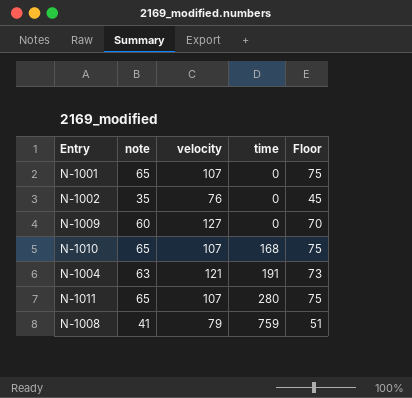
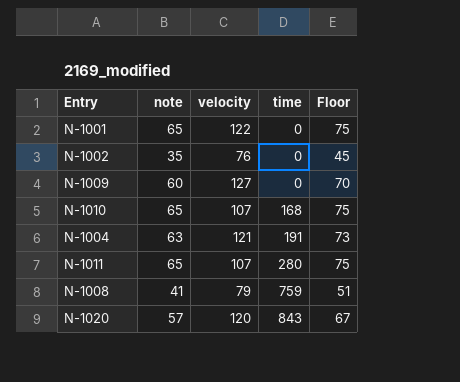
N-1001 | velocity: 107 -> 122
row N-1020: none -> 57 | 120 | 843 | 67

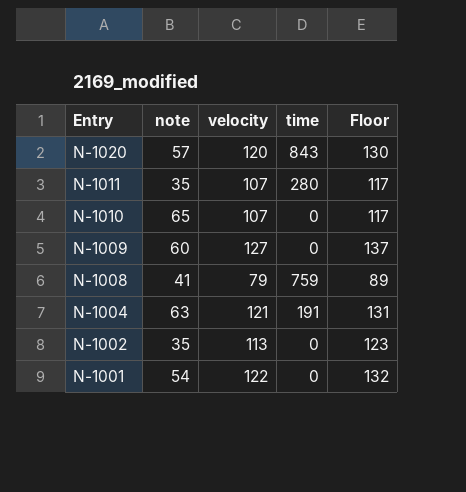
row order: time ascending -> Entry descending
column Floor | formula: [note] + 10 -> [velocity] + 10
N-1011 | note: 65 -> 35
N-1010 | time: 168 -> 0
N-1002 | velocity: 76 -> 113
N-1001 | note: 65 -> 54

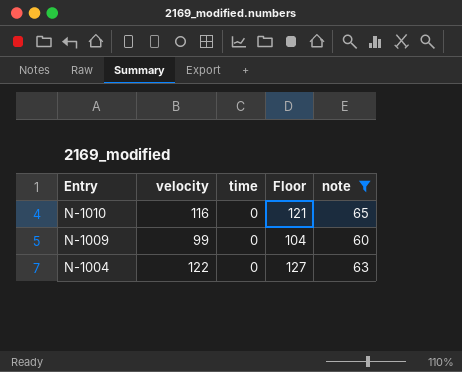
filter: none -> note >= 60
column Floor | formula: [velocity] + 10 -> [velocity] + 5
column note | position: 2 -> 5
N-1010 | velocity: 107 -> 116
N-1009 | velocity: 127 -> 99
N-1004 | velocity: 121 -> 122
N-1004 | time: 191 -> 0

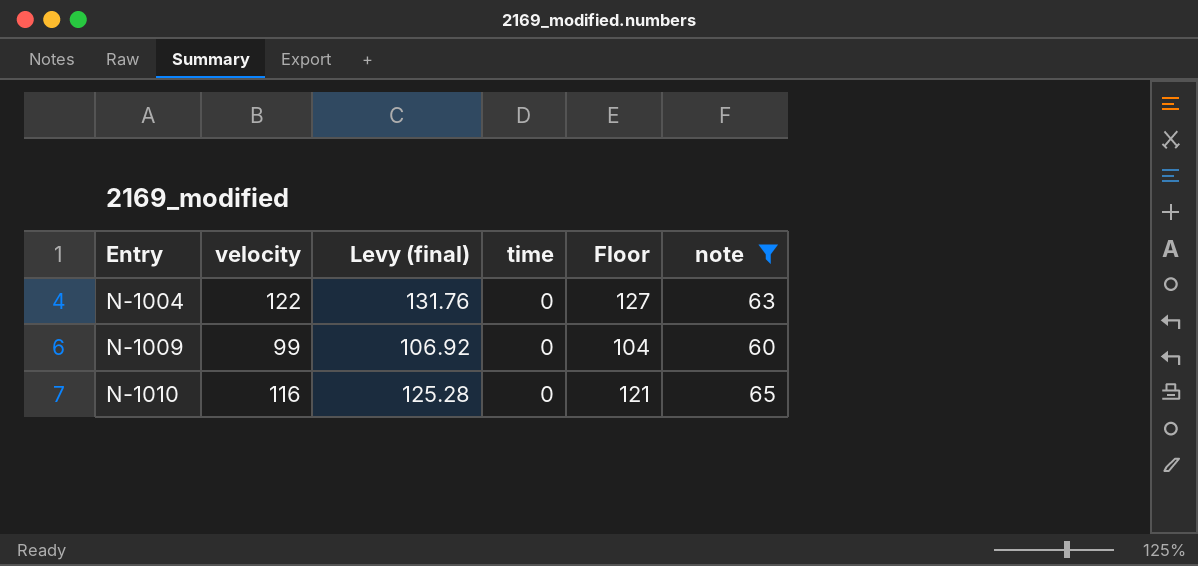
row order: Entry descending -> Entry ascending
column Levy (final) | formula: none -> [velocity] * 1.08

